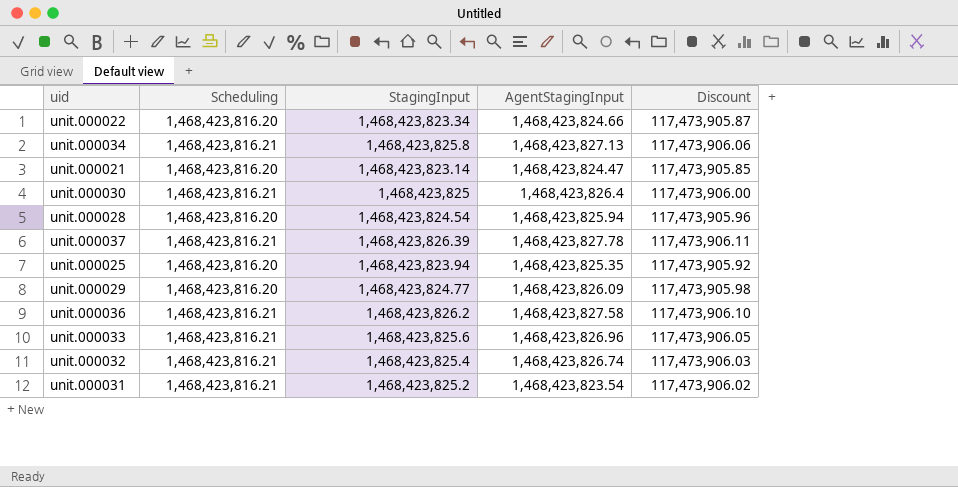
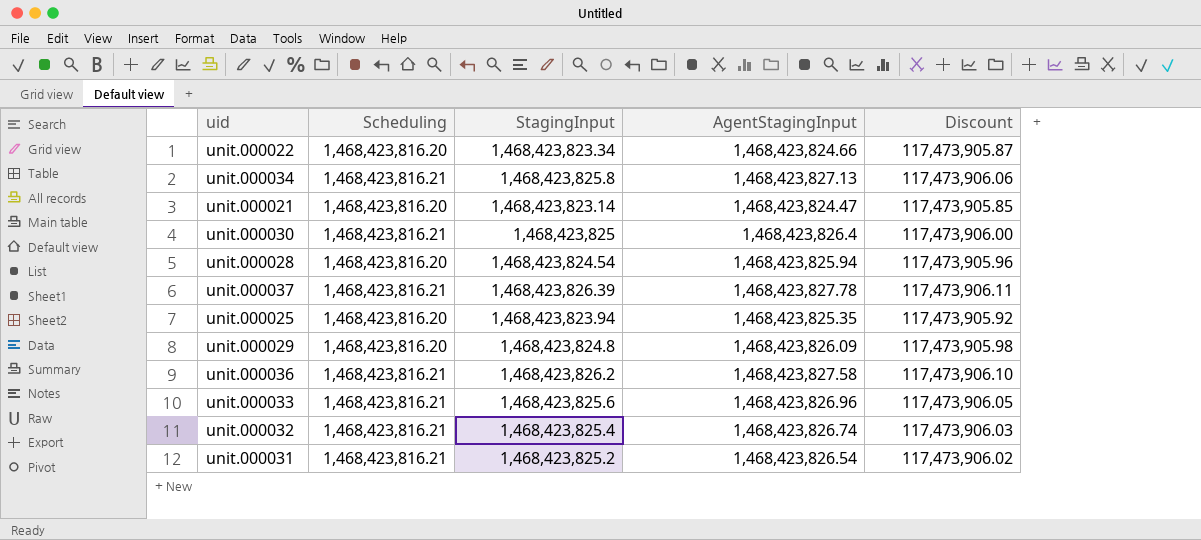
unit.000029 | StagingInput: 1,468,423,824.77 -> 1,468,423,824.8
unit.000031 | AgentStagingInput: 1,468,423,823.54 -> 1,468,423,826.54

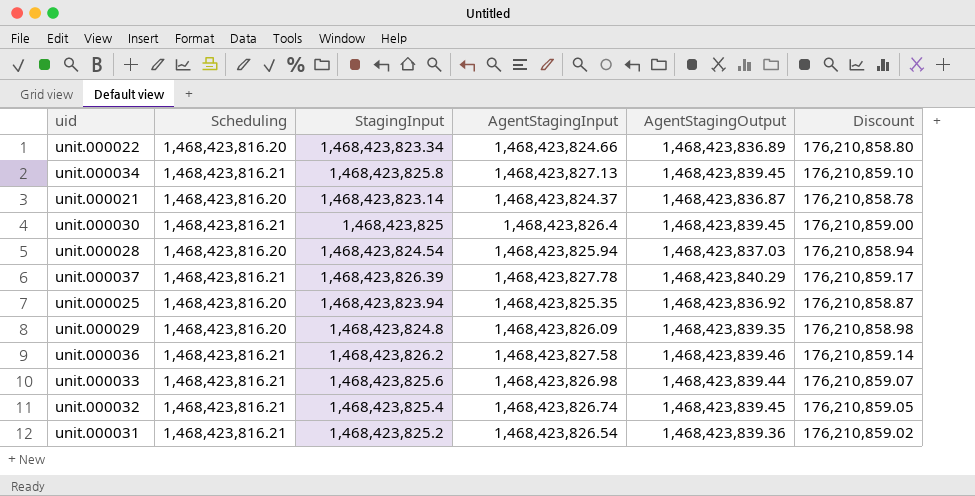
column AgentStagingOutput | position: none -> 5
column Discount | formula: [StagingInput] * 0.08 -> [StagingInput] * 0.12
unit.000021 | AgentStagingInput: 1,468,423,824.47 -> 1,468,423,824.37
unit.000033 | AgentStagingInput: 1,468,423,826.96 -> 1,468,423,826.98

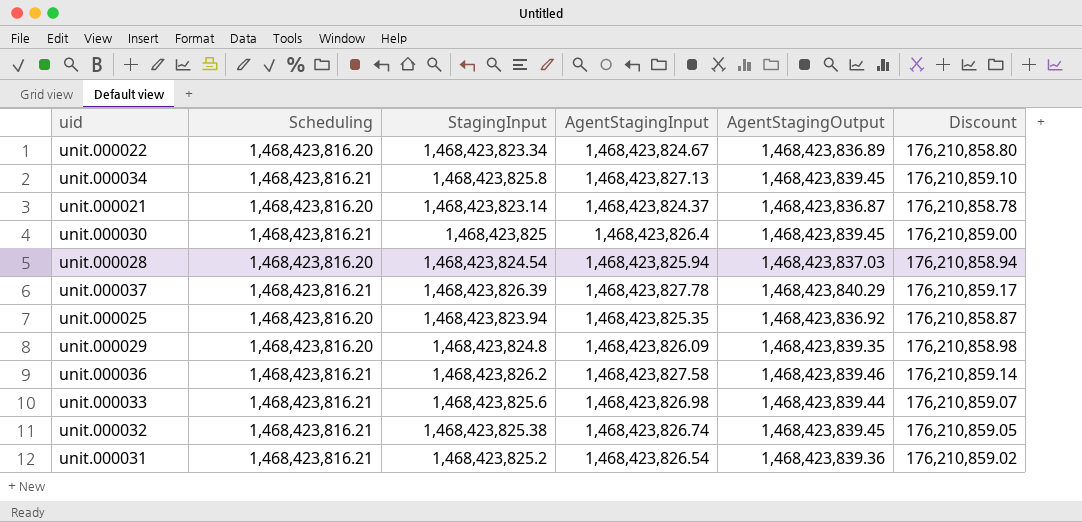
unit.000022 | AgentStagingInput: 1,468,423,824.66 -> 1,468,423,824.67
unit.000032 | StagingInput: 1,468,423,825.4 -> 1,468,423,825.38

